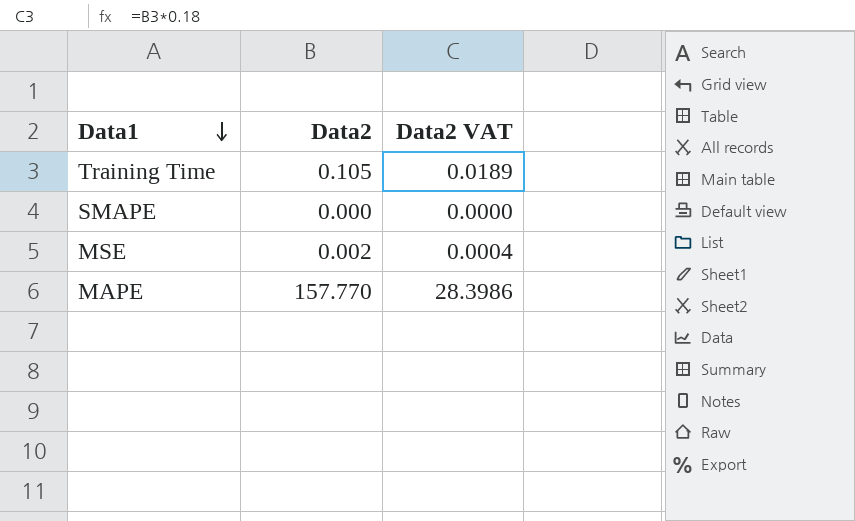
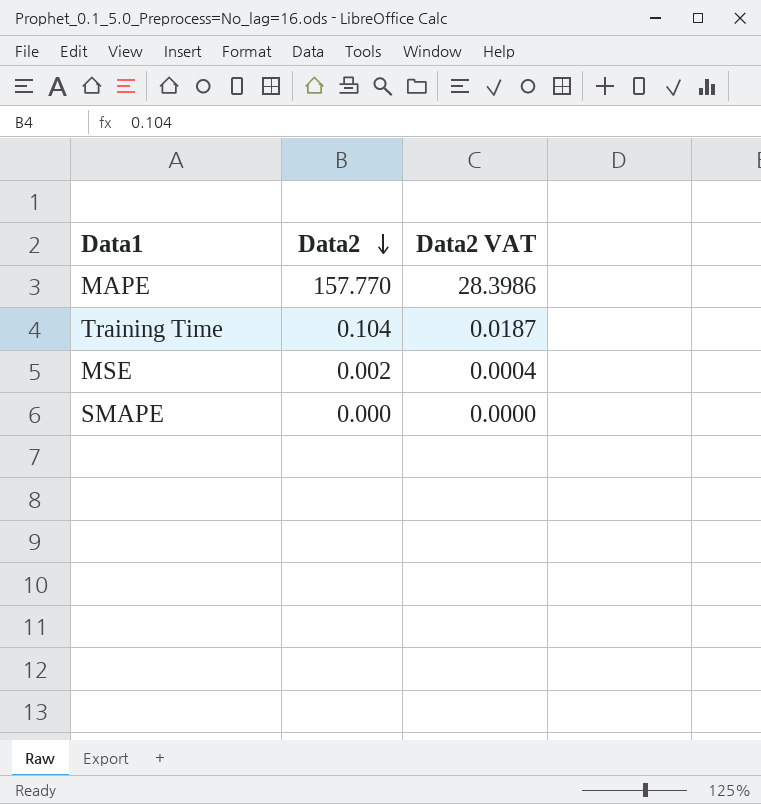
row order: Data1 descending -> Data2 descending
Training Time | Data2: 0.105 -> 0.104
Training Time | Data2 VAT: 0.0189 -> 0.0187

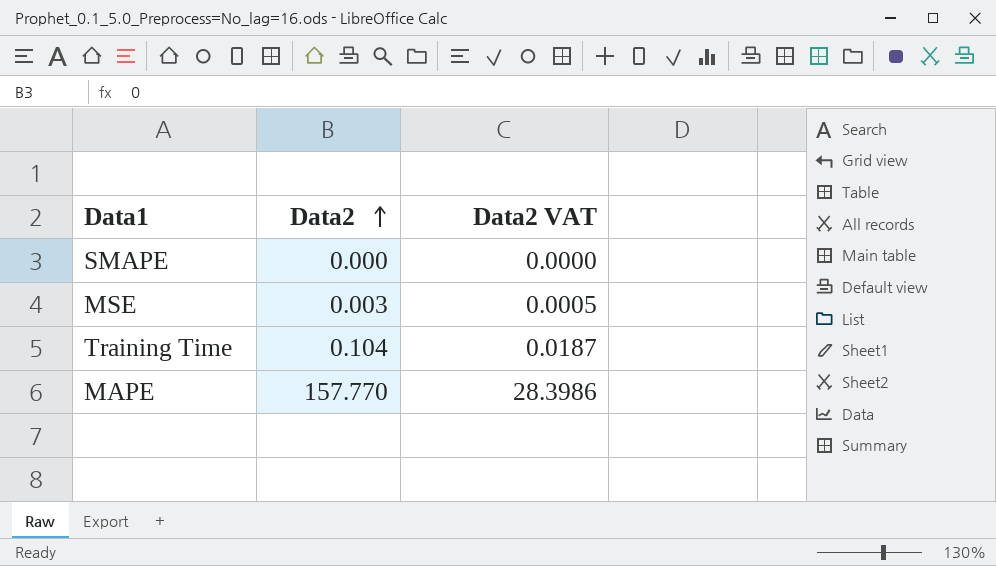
row order: Data2 descending -> Data2 ascending
MSE | Data2: 0.002 -> 0.003
MSE | Data2 VAT: 0.0004 -> 0.0005

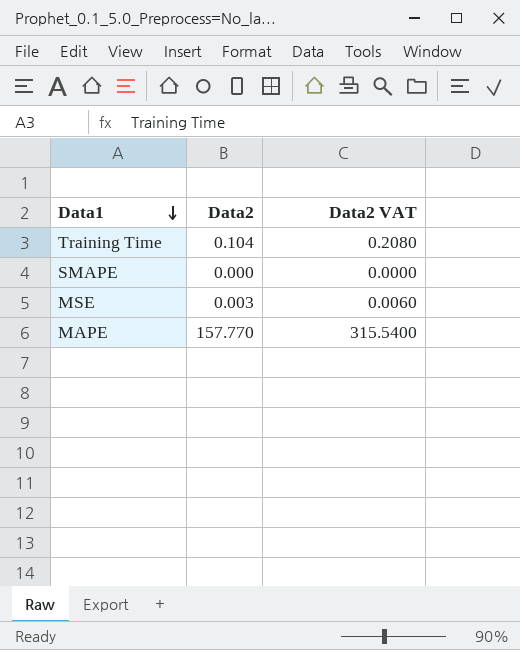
row order: Data2 ascending -> Data1 descending
column Data2 VAT | formula: [Data2] * 0.18 -> [Data2] * 2

